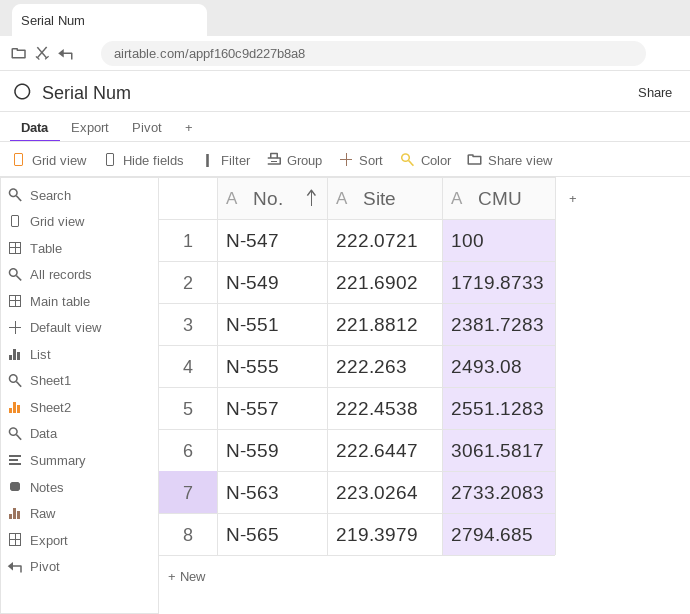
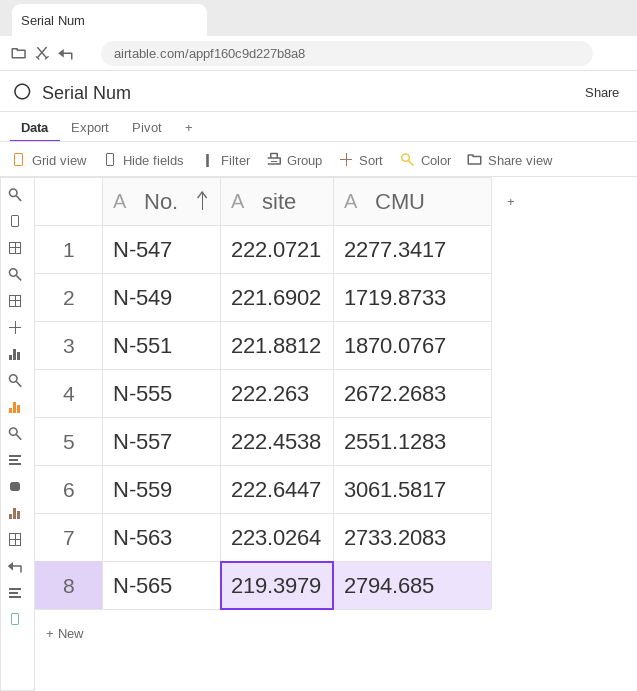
column name: Site -> site
N-547 | CMU: 100 -> 2277.3417
N-551 | CMU: 2381.7283 -> 1870.0767
N-555 | CMU: 2493.08 -> 2672.2683

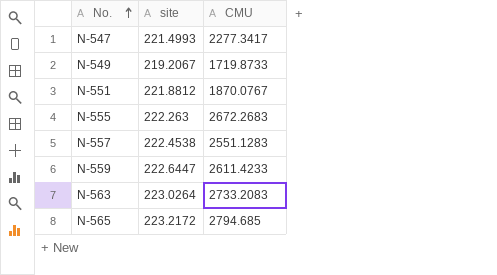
N-547 | site: 222.0721 -> 221.4993
N-549 | site: 221.6902 -> 219.2067
N-559 | CMU: 3061.5817 -> 2611.4233
N-565 | site: 219.3979 -> 223.2172

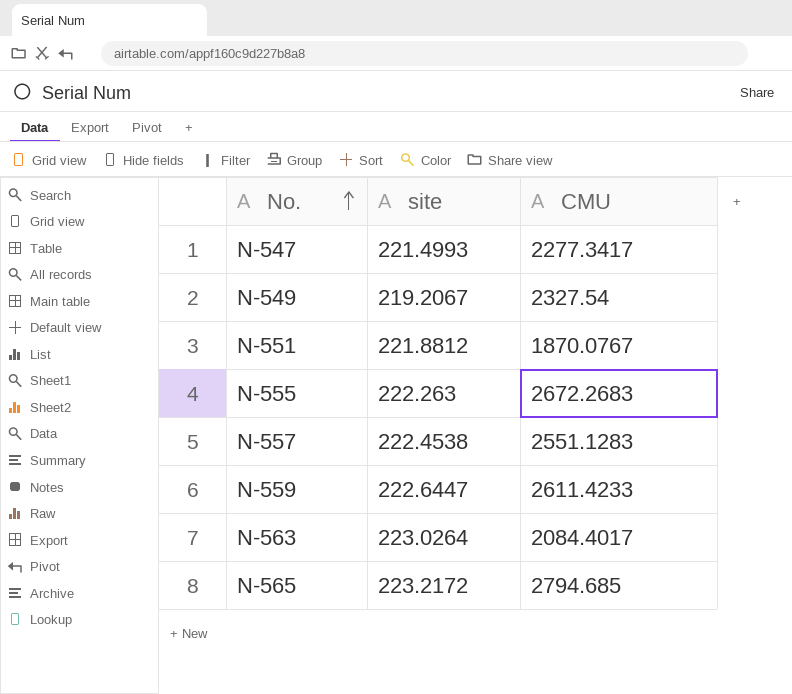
N-549 | CMU: 1719.8733 -> 2327.54
N-563 | CMU: 2733.2083 -> 2084.4017

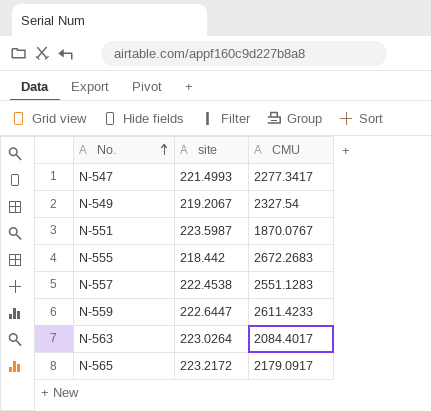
N-551 | site: 221.8812 -> 223.5987
N-555 | site: 222.263 -> 218.442
N-565 | CMU: 2794.685 -> 2179.0917

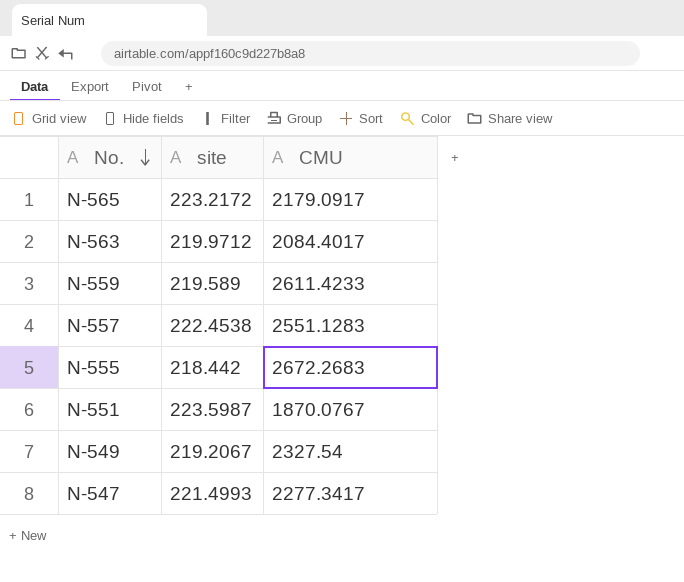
row order: No. ascending -> No. descending
N-563 | site: 223.0264 -> 219.9712
N-559 | site: 222.6447 -> 219.589

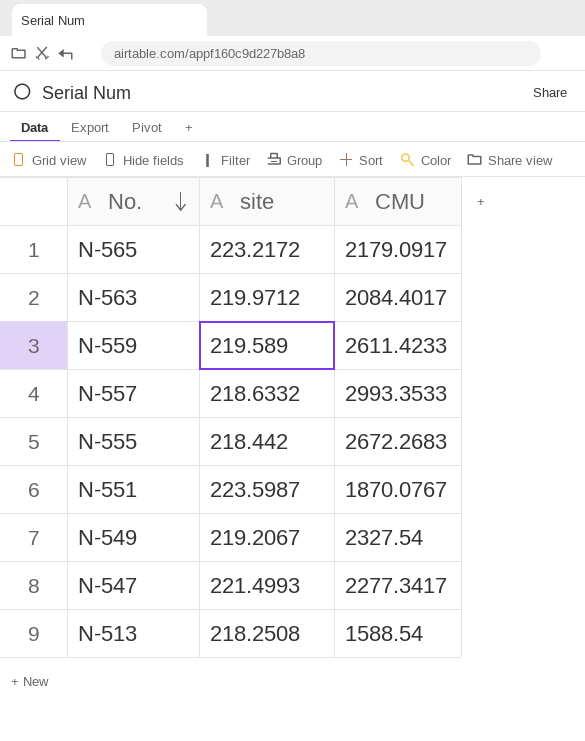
N-557 | site: 222.4538 -> 218.6332
N-557 | CMU: 2551.1283 -> 2993.3533
row N-513: none -> 218.2508 | 1588.54

